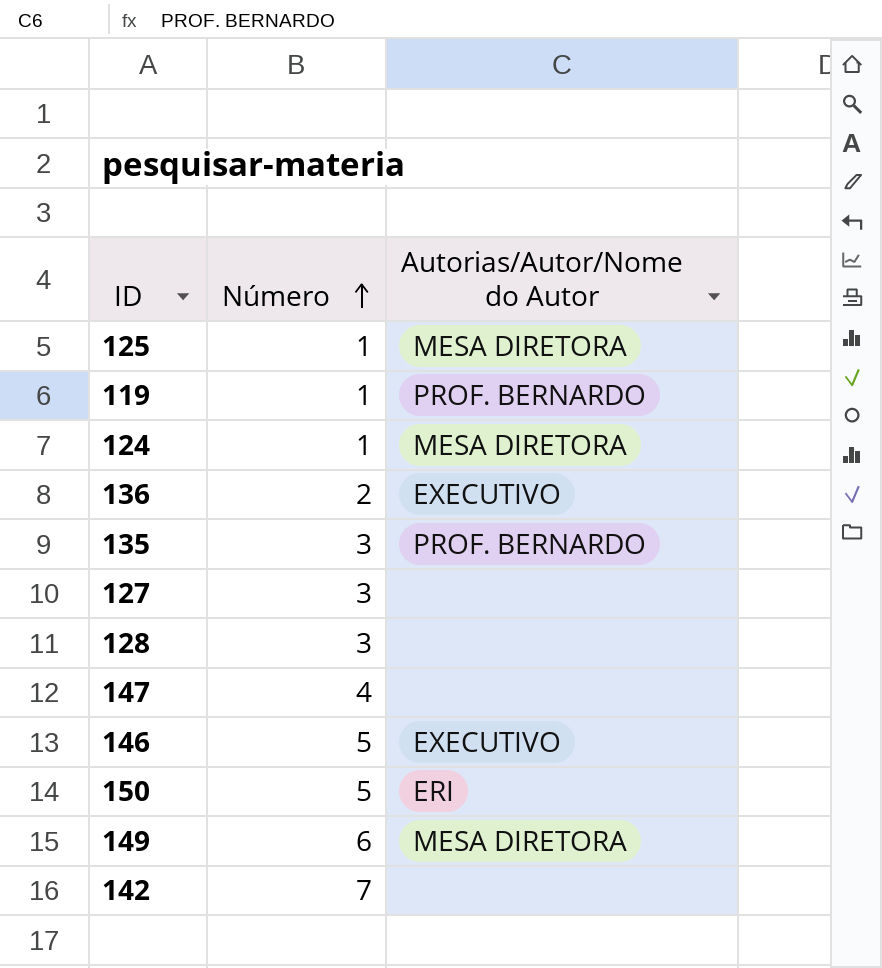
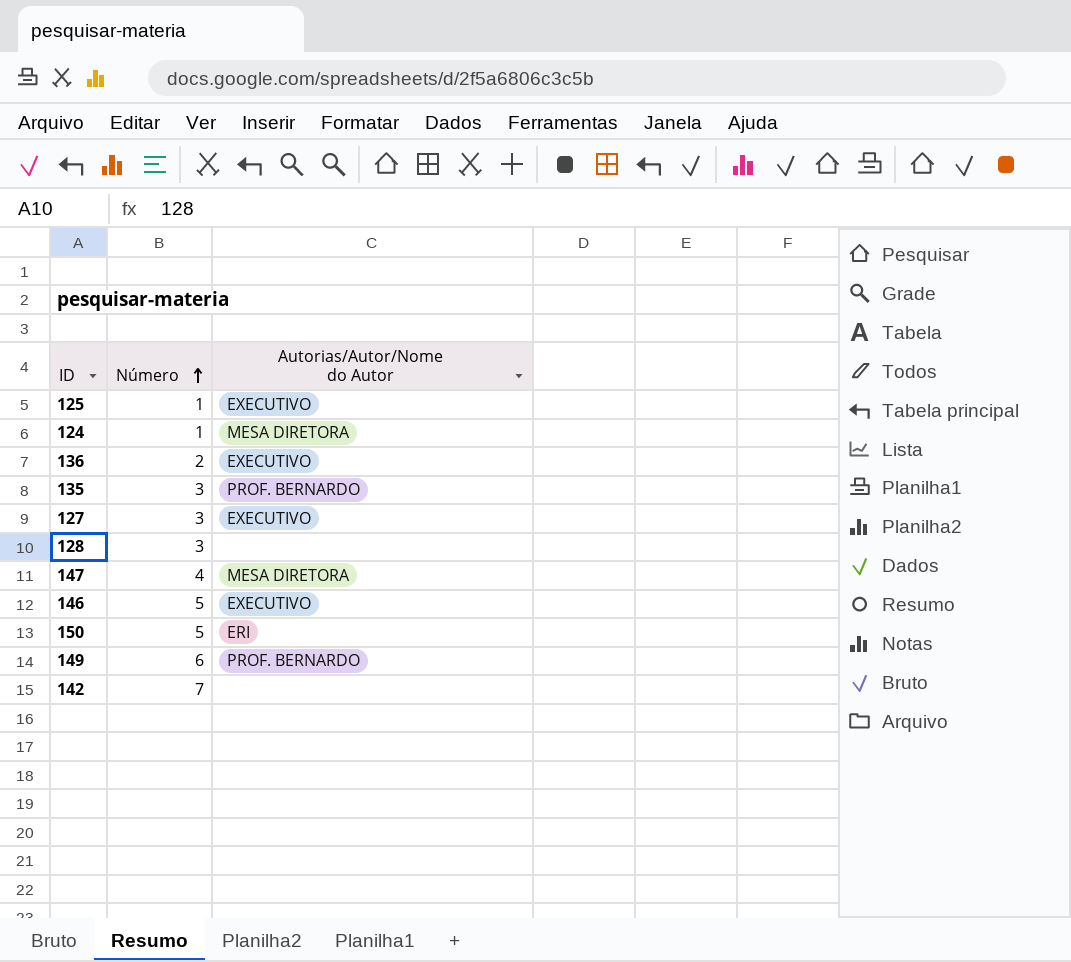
row 119: 1 | PROF. BERNARDO -> none
125 | Autorias/Autor/Nome do Autor: MESA DIRETORA -> EXECUTIVO
127 | Autorias/Autor/Nome do Autor: none -> EXECUTIVO
147 | Autorias/Autor/Nome do Autor: none -> MESA DIRETORA
149 | Autorias/Autor/Nome do Autor: MESA DIRETORA -> PROF. BERNARDO

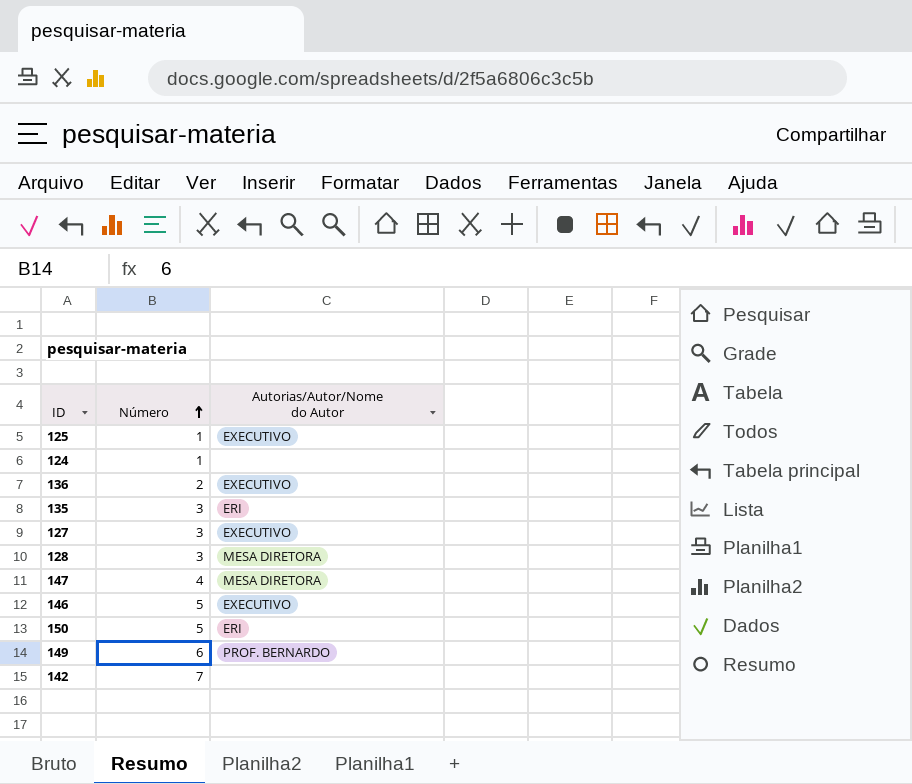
124 | Autorias/Autor/Nome do Autor: MESA DIRETORA -> none
135 | Autorias/Autor/Nome do Autor: PROF. BERNARDO -> ERI
128 | Autorias/Autor/Nome do Autor: none -> MESA DIRETORA

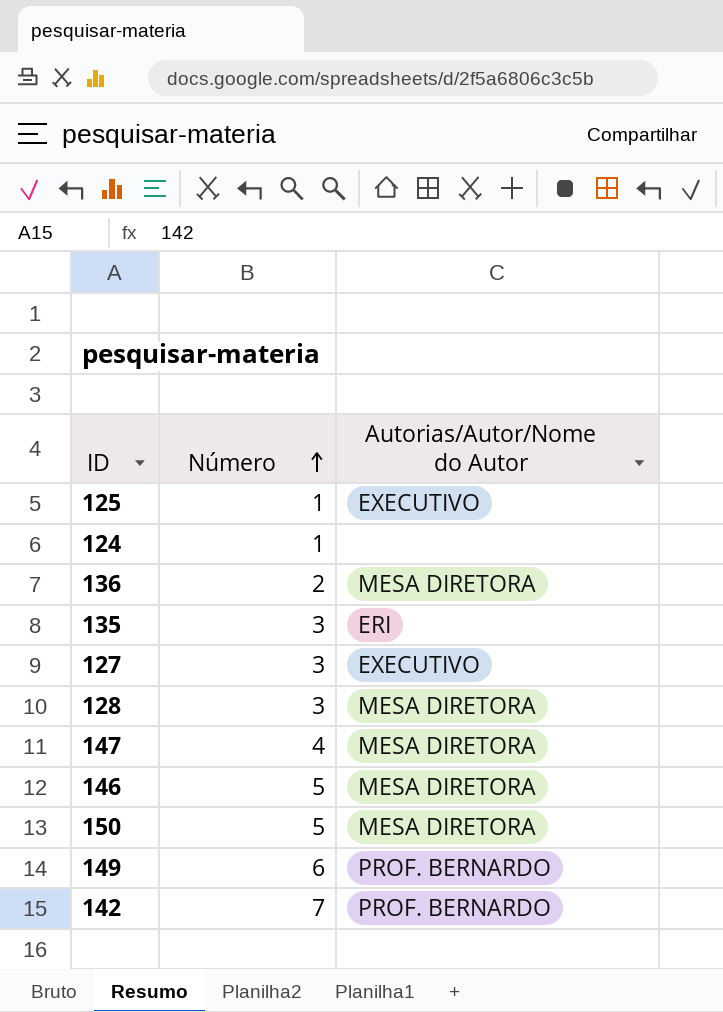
136 | Autorias/Autor/Nome do Autor: EXECUTIVO -> MESA DIRETORA
146 | Autorias/Autor/Nome do Autor: EXECUTIVO -> MESA DIRETORA
150 | Autorias/Autor/Nome do Autor: ERI -> MESA DIRETORA
142 | Autorias/Autor/Nome do Autor: none -> PROF. BERNARDO

